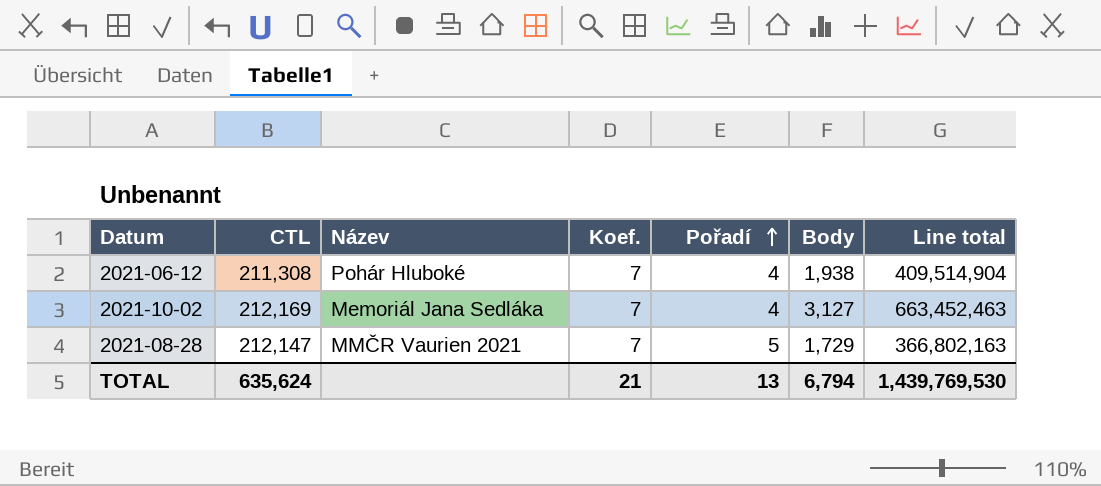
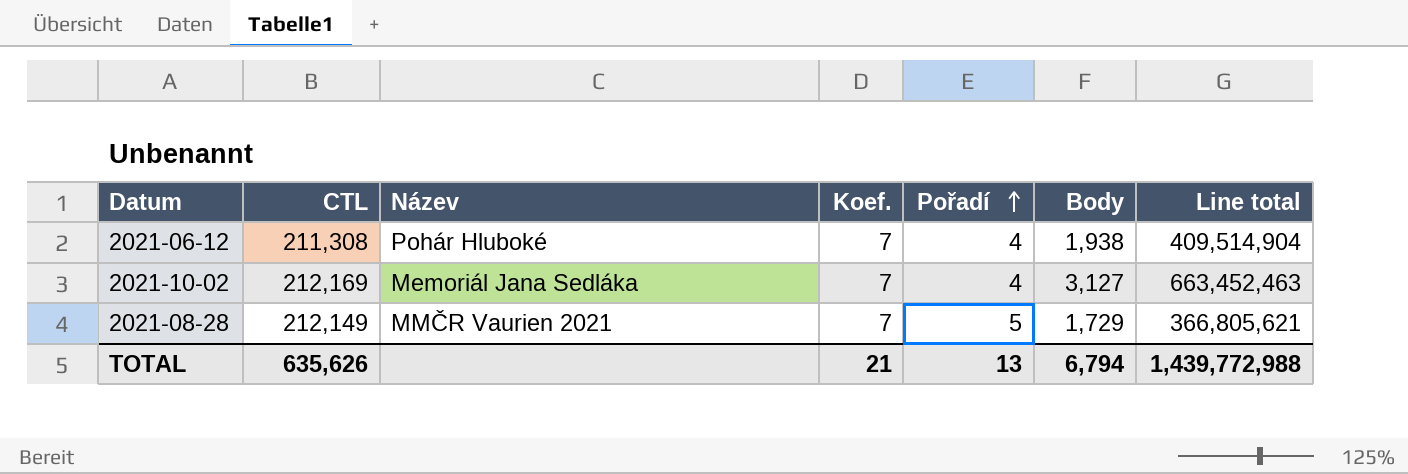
2021-08-28 | CTL: 212,147 -> 212,149
2021-08-28 | Line total: 366,802,163 -> 366,805,621
TOTAL | CTL: 635,624 -> 635,626
TOTAL | Line total: 1,439,769,530 -> 1,439,772,988

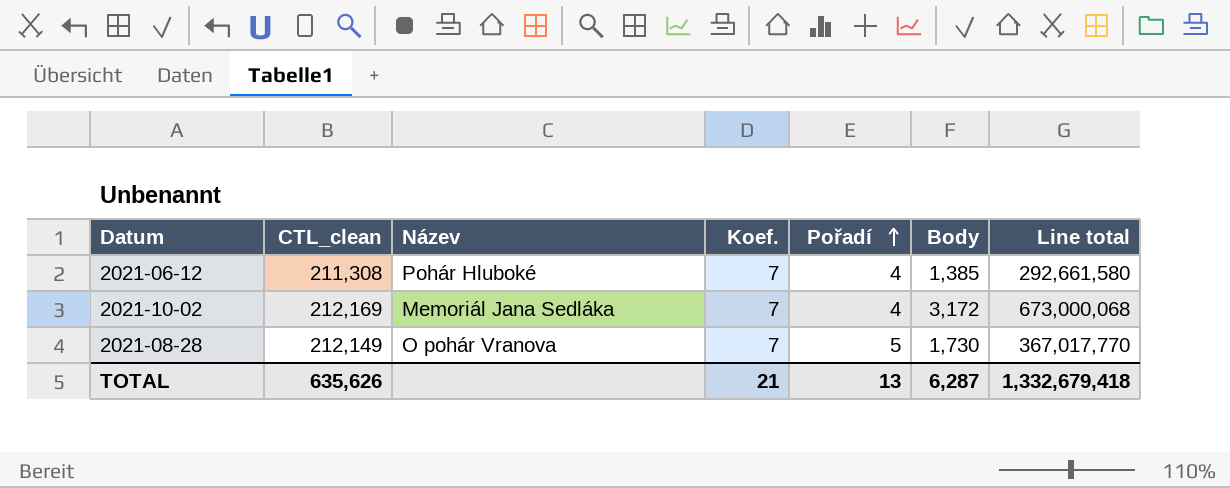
column name: CTL -> CTL_clean
2021-06-12 | Body: 1,938 -> 1,385
2021-06-12 | Line total: 409,514,904 -> 292,661,580
2021-10-02 | Body: 3,127 -> 3,172
2021-10-02 | Line total: 663,452,463 -> 673,000,068
2021-08-28 | Název: MMČR Vaurien 2021 -> O pohár Vranova
2021-08-28 | Body: 1,729 -> 1,730
2021-08-28 | Line total: 366,805,621 -> 367,017,770
TOTAL | Body: 6,794 -> 6,287
TOTAL | Line total: 1,439,772,988 -> 1,332,679,418

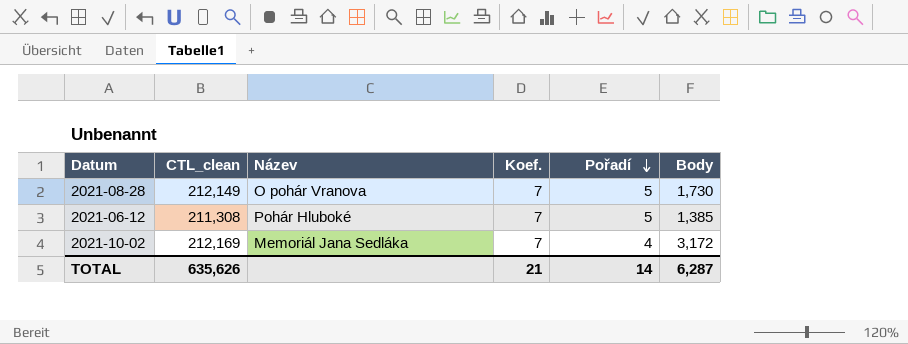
row order: Pořadí ascending -> Pořadí descending
column Line total | formula: [CTL_clean] * [Body] -> none
2021-06-12 | Pořadí: 4 -> 5
TOTAL | Pořadí: 13 -> 14

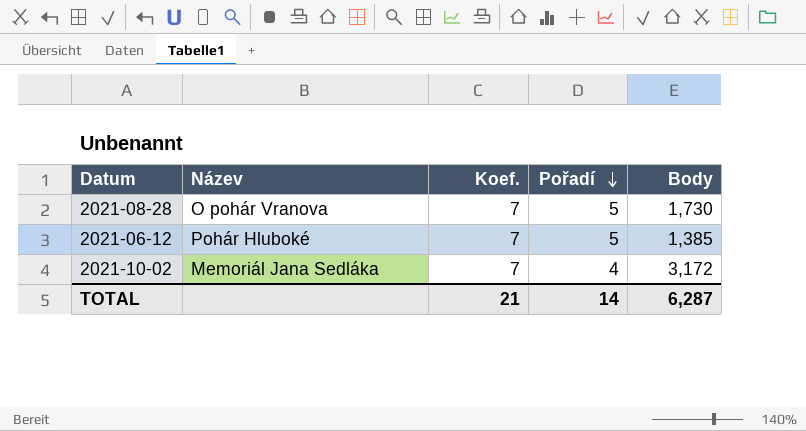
column CTL_clean | position: 2 -> none

